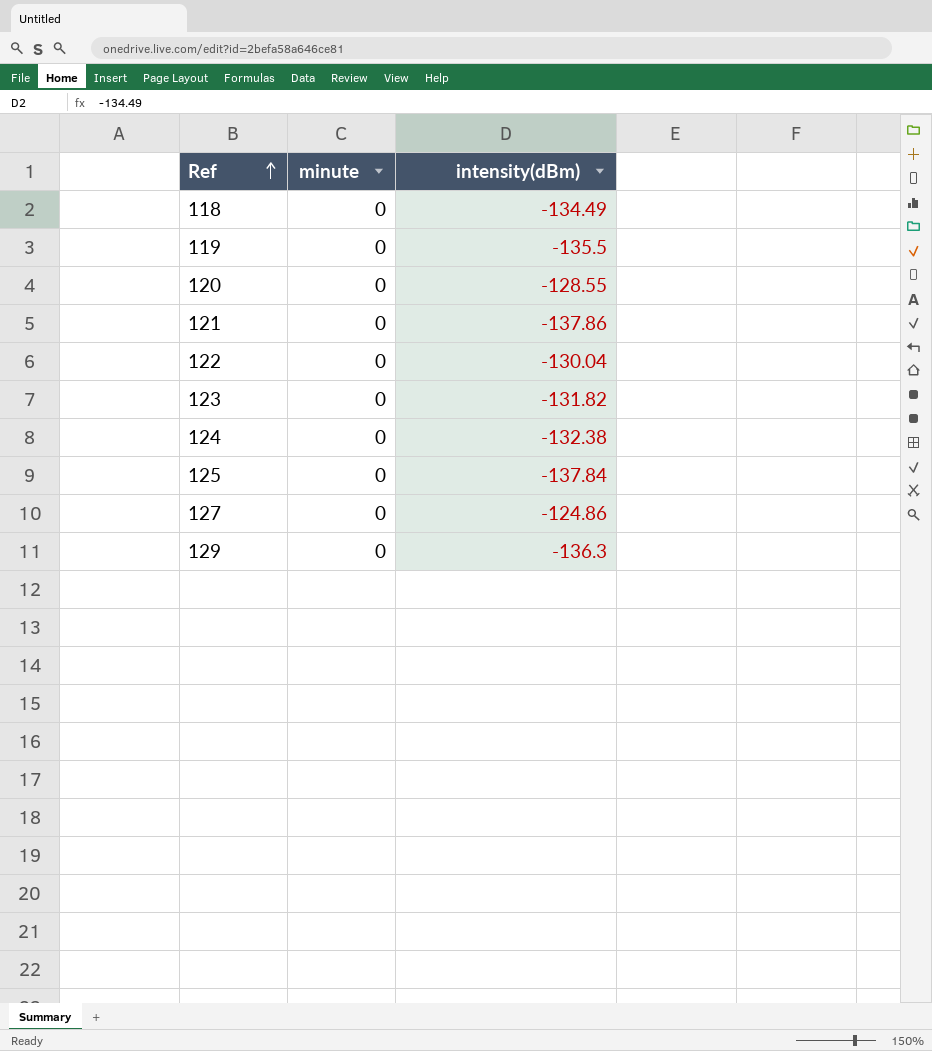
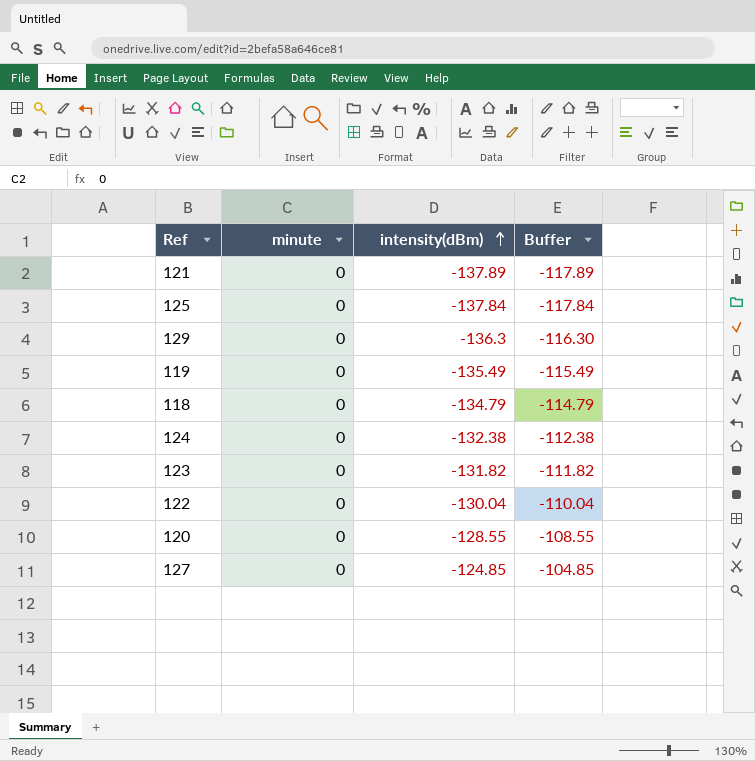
row order: Ref ascending -> intensity(dBm) ascending
column Buffer | formula: none -> [intensity(dBm)] + 20
121 | intensity(dBm): -137.86 -> -137.89
119 | intensity(dBm): -135.5 -> -135.49
118 | intensity(dBm): -134.49 -> -134.79
127 | intensity(dBm): -124.86 -> -124.85

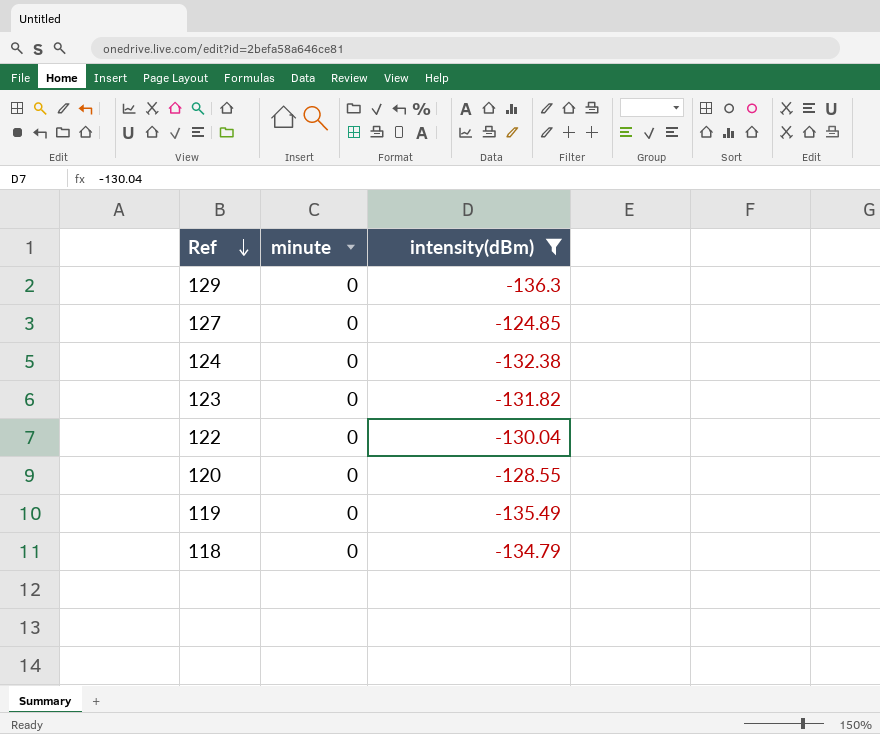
filter: none -> intensity(dBm) >= -136.3
row order: intensity(dBm) ascending -> Ref descending
column Buffer | formula: [intensity(dBm)] + 20 -> none

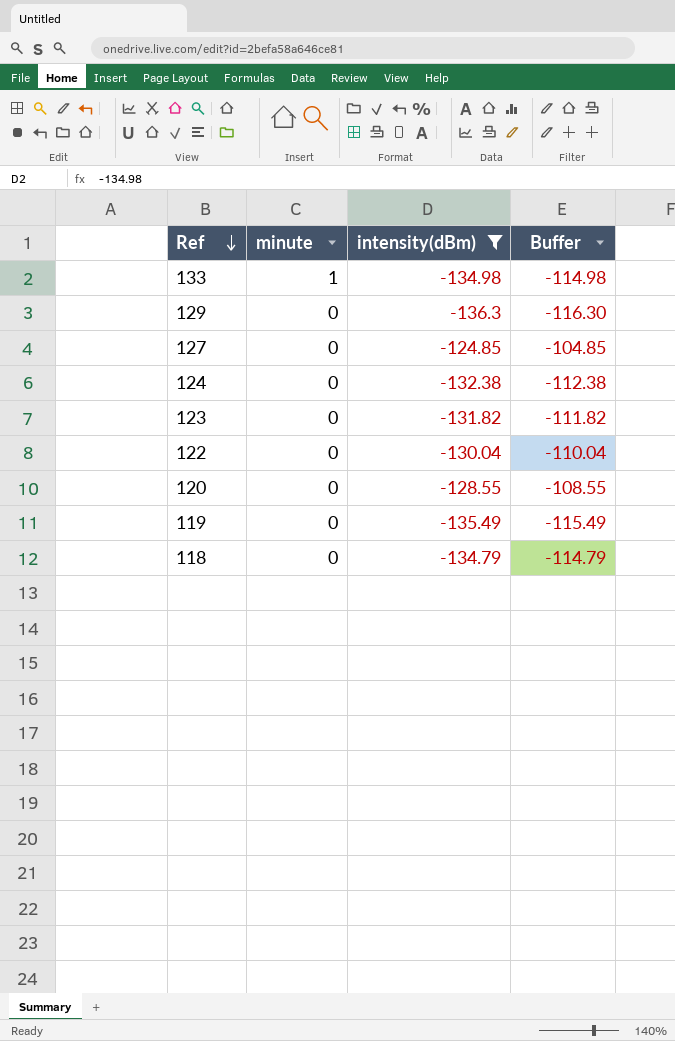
column Buffer | formula: none -> [intensity(dBm)] + 20
row 133: none -> 1 | -134.98 | -114.98

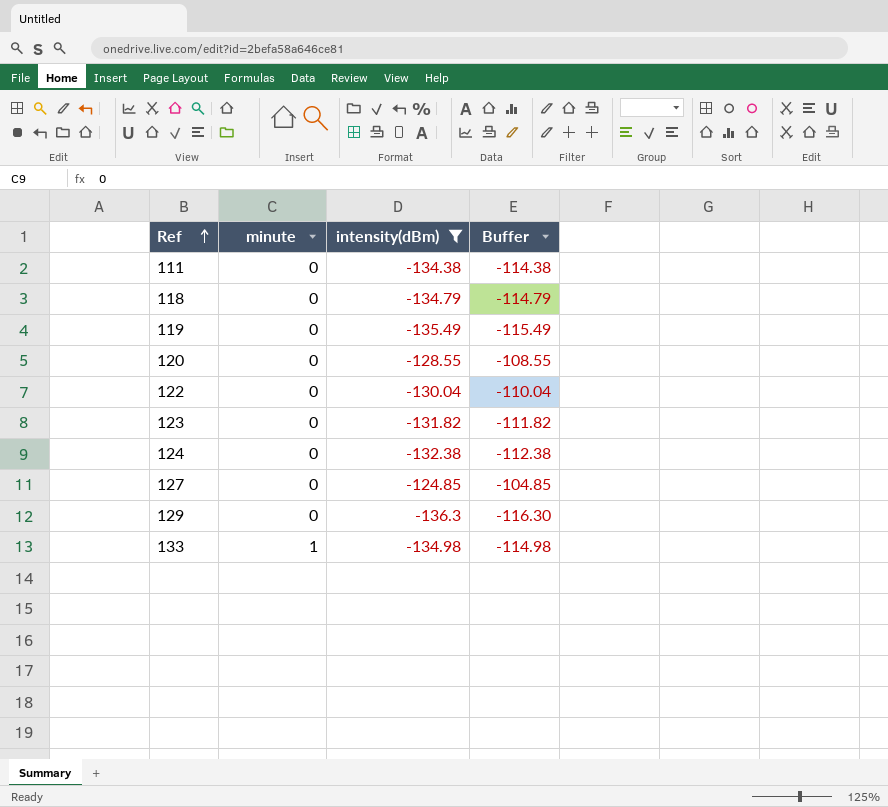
row order: Ref descending -> Ref ascending
row 111: none -> 0 | -134.38 | -114.38

